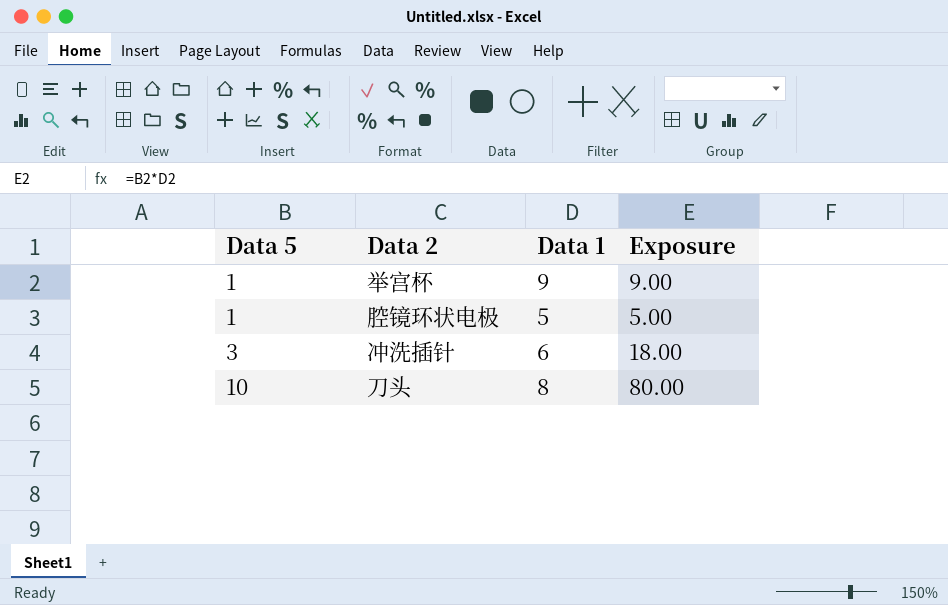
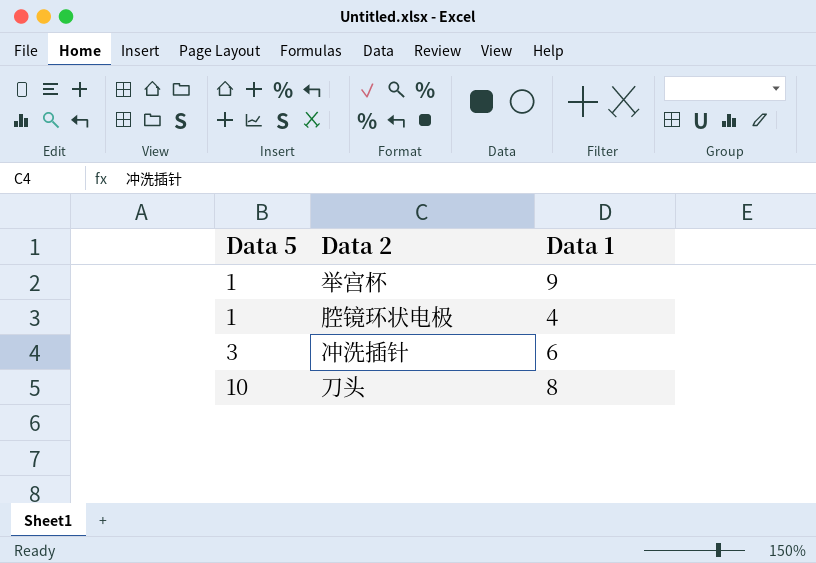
column Exposure | formula: [Data 5] * [Data 1] -> none
腔镜环状电极 | Data 1: 5 -> 4

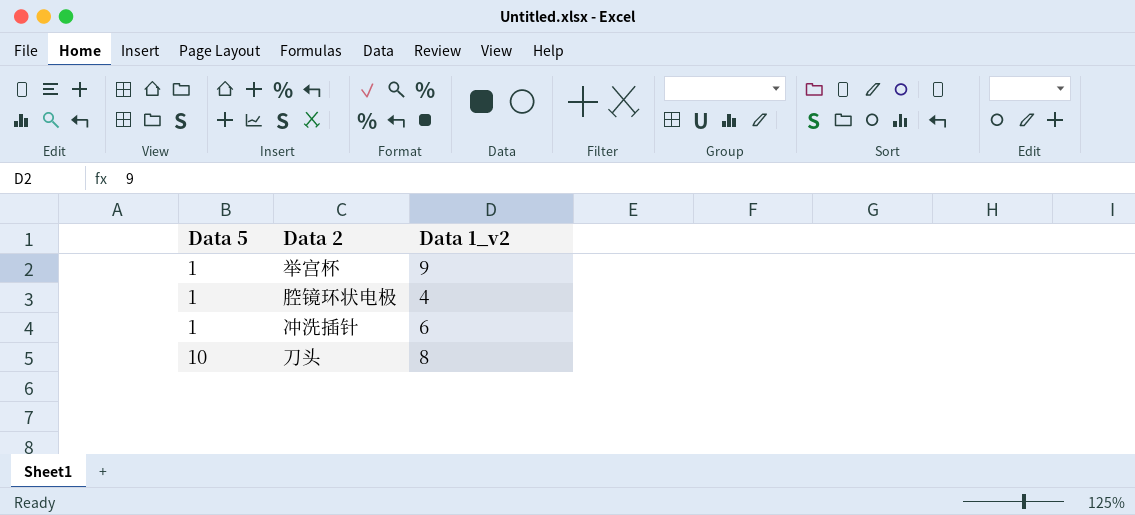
column name: Data 1 -> Data 1_v2
冲洗插针 | Data 5: 3 -> 1

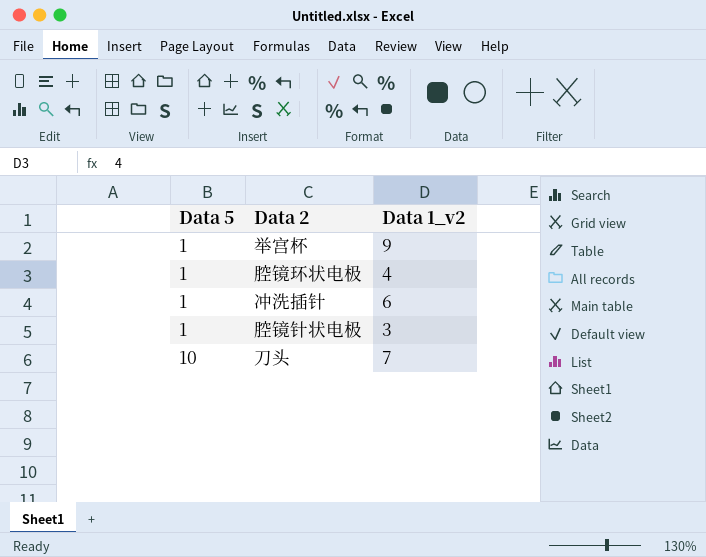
row 腔镜针状电极: none -> 1 | 3
刀头 | Data 1_v2: 8 -> 7

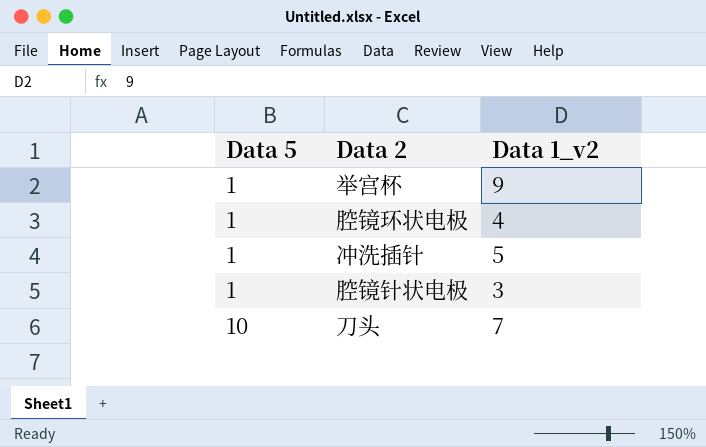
冲洗插针 | Data 1_v2: 6 -> 5

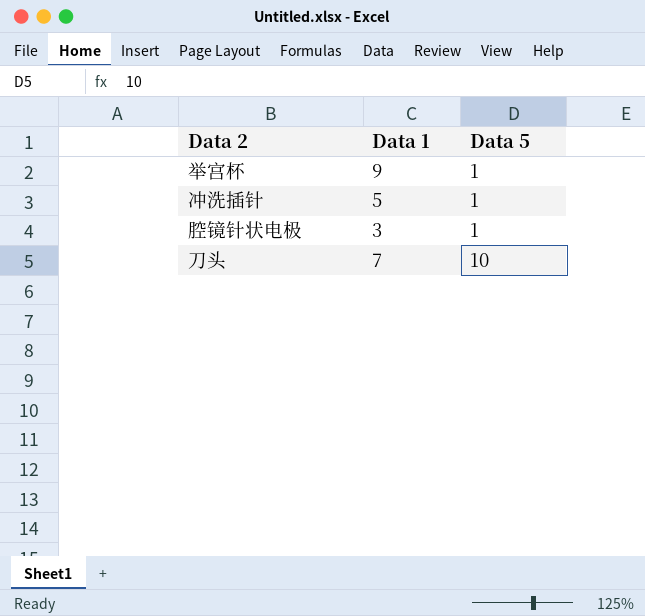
column name: Data 1_v2 -> Data 1
column Data 5 | position: 1 -> 3
row 腔镜环状电极: 1 | 4 -> none

